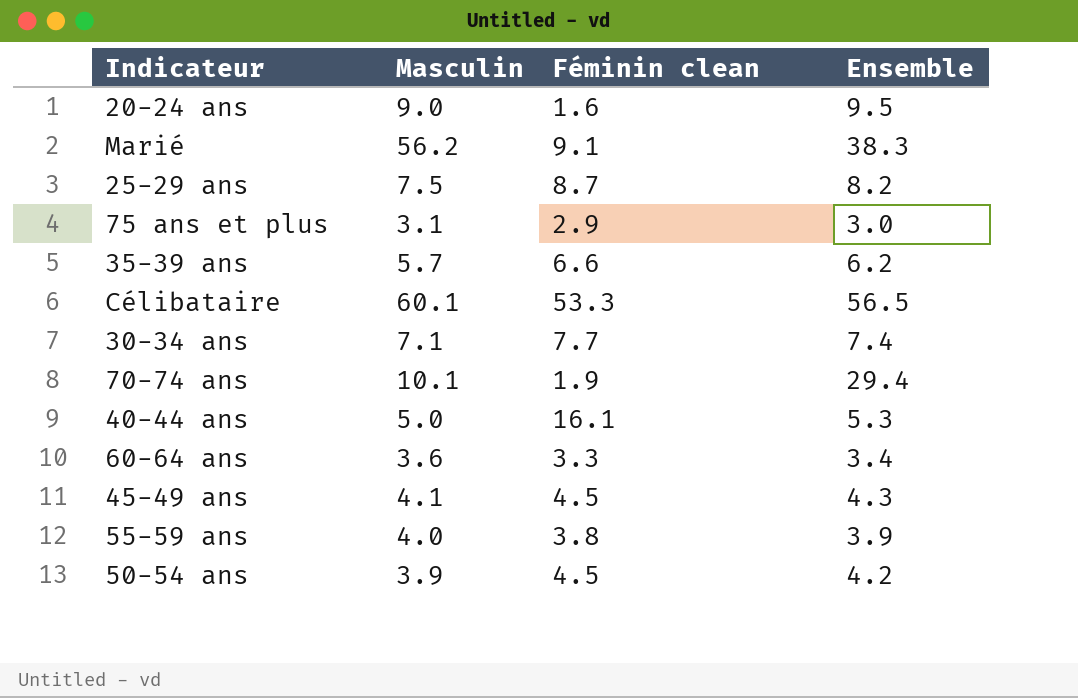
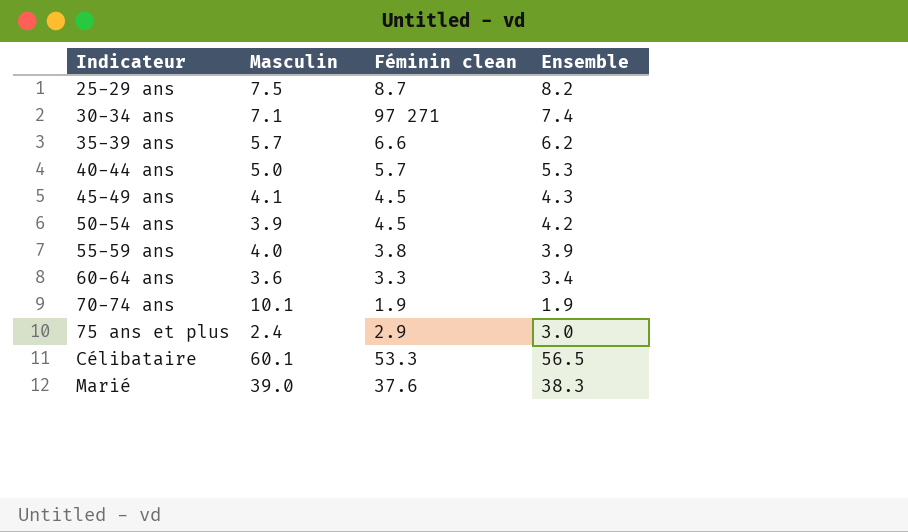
row order: none -> Indicateur ascending
row 20-24 ans: 9.0 | 1.6 | 9.5 -> none
30-34 ans | Féminin clean: 7.7 -> 97 271
40-44 ans | Féminin clean: 16.1 -> 5.7
70-74 ans | Ensemble: 29.4 -> 1.9
75 ans et plus | Masculin: 3.1 -> 2.4
Marié | Masculin: 56.2 -> 39.0
Marié | Féminin clean: 9.1 -> 37.6

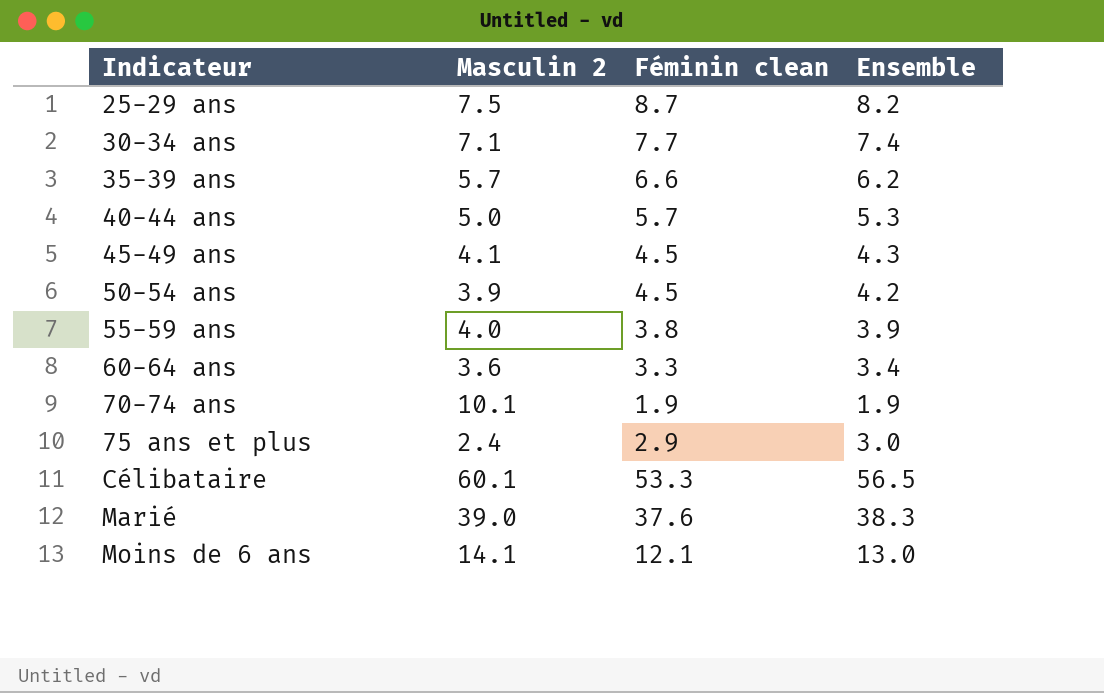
column name: Masculin -> Masculin 2
30-34 ans | Féminin clean: 97 271 -> 7.7
row Moins de 6 ans: none -> 14.1 | 12.1 | 13.0

